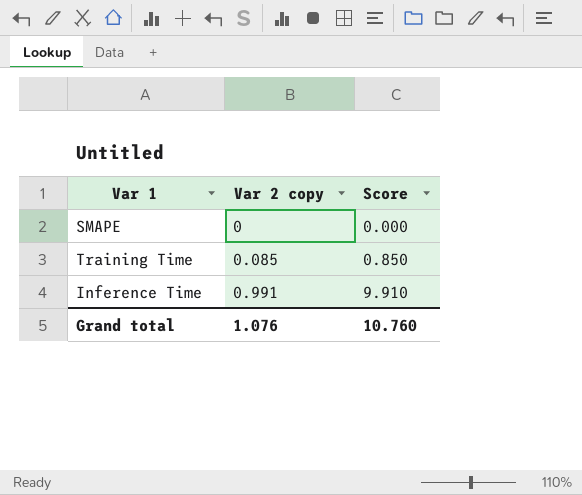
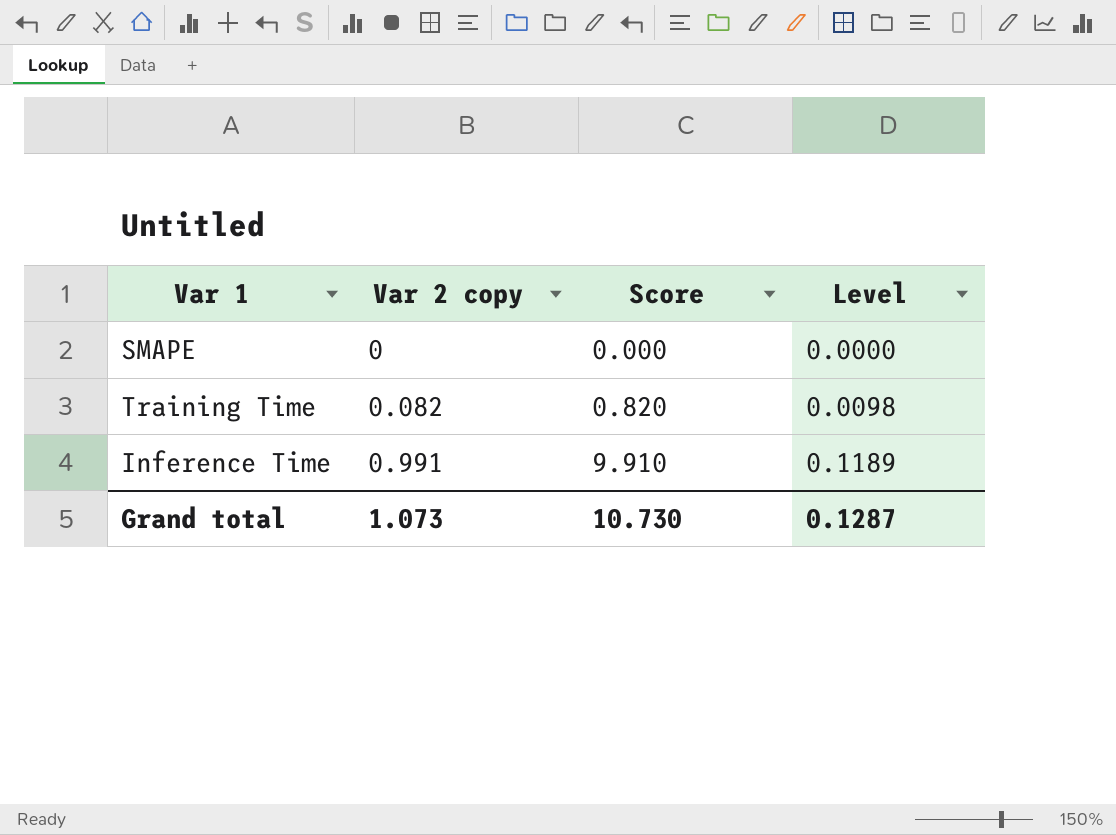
column Level | formula: none -> [Var 2 copy] * 0.12
Training Time | Var 2 copy: 0.085 -> 0.082
Training Time | Score: 0.850 -> 0.820
Grand total | Var 2 copy: 1.076 -> 1.073
Grand total | Score: 10.760 -> 10.730

